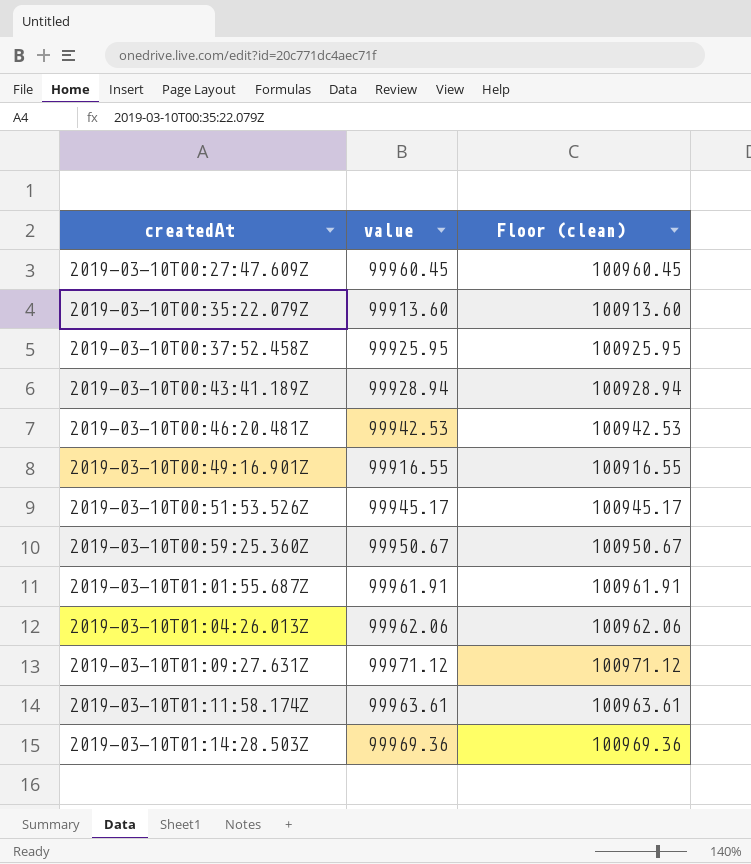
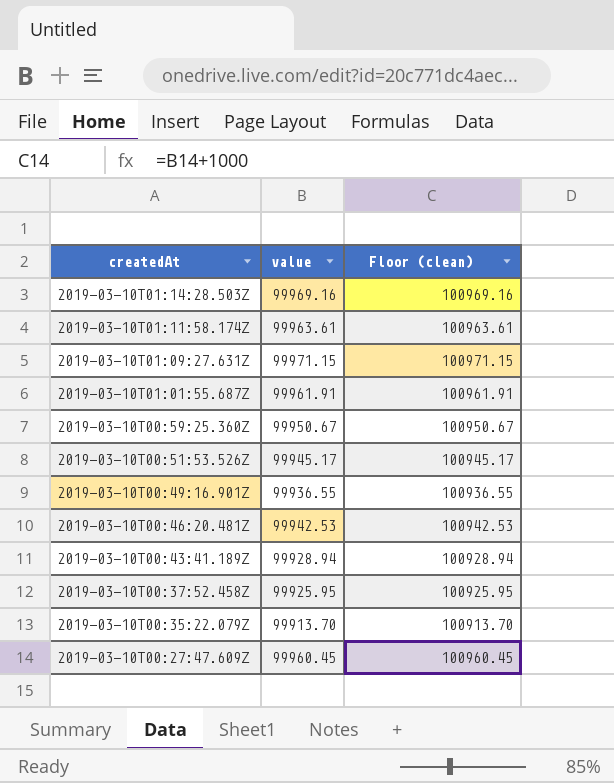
row order: createdAt ascending -> createdAt descending
row 2019-03-10T01:04:26.013Z: 99962.06 | 100962.06 -> none
2019-03-10T01:14:28.503Z | value: 99969.36 -> 99969.16
2019-03-10T01:14:28.503Z | Floor (clean): 100969.36 -> 100969.16
2019-03-10T01:09:27.631Z | value: 99971.12 -> 99971.15
2019-03-10T01:09:27.631Z | Floor (clean): 100971.12 -> 100971.15
2019-03-10T00:49:16.901Z | value: 99916.55 -> 99936.55
2019-03-10T00:49:16.901Z | Floor (clean): 100916.55 -> 100936.55
2019-03-10T00:35:22.079Z | value: 99913.60 -> 99913.70
2019-03-10T00:35:22.079Z | Floor (clean): 100913.60 -> 100913.70

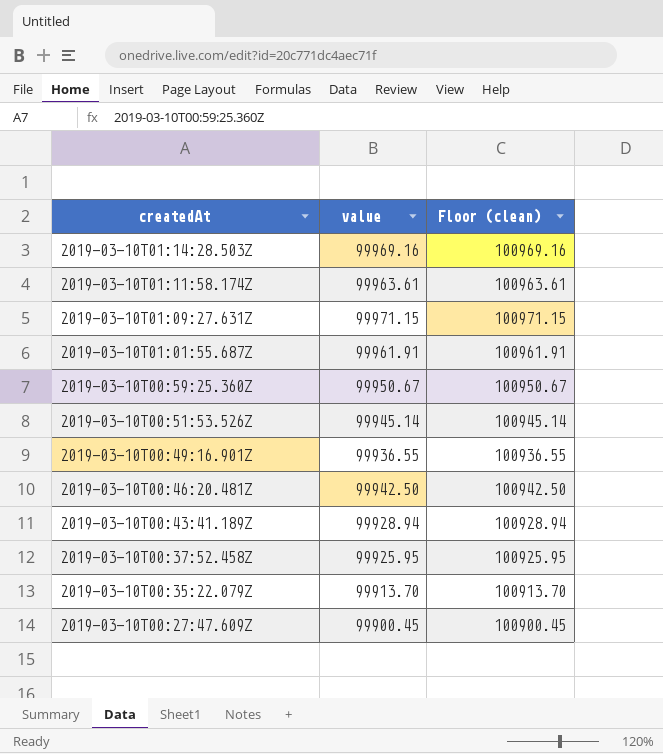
2019-03-10T00:51:53.526Z | value: 99945.17 -> 99945.14
2019-03-10T00:51:53.526Z | Floor (clean): 100945.17 -> 100945.14
2019-03-10T00:46:20.481Z | value: 99942.53 -> 99942.50
2019-03-10T00:46:20.481Z | Floor (clean): 100942.53 -> 100942.50
2019-03-10T00:27:47.609Z | value: 99960.45 -> 99900.45
2019-03-10T00:27:47.609Z | Floor (clean): 100960.45 -> 100900.45

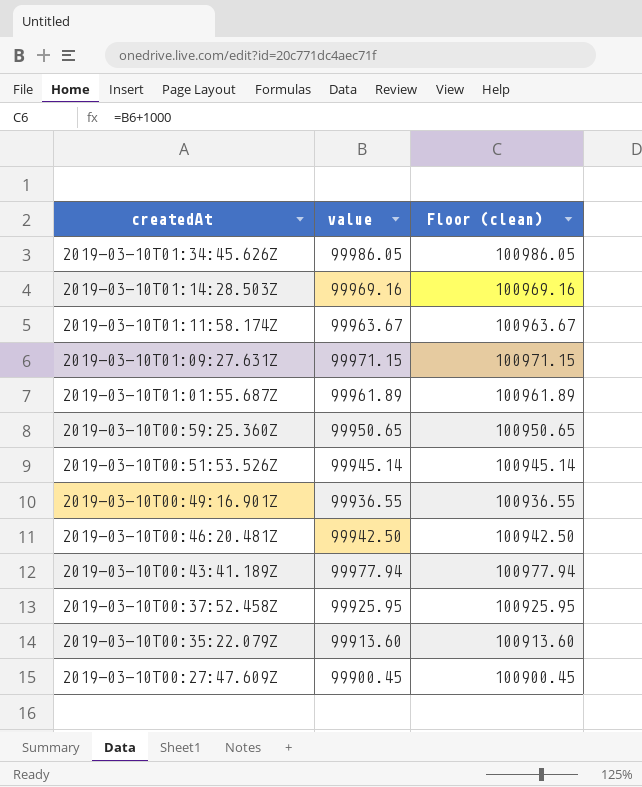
row 2019-03-10T01:34:45.626Z: none -> 99986.05 | 100986.05
2019-03-10T01:11:58.174Z | value: 99963.61 -> 99963.67
2019-03-10T01:11:58.174Z | Floor (clean): 100963.61 -> 100963.67
2019-03-10T01:01:55.687Z | value: 99961.91 -> 99961.89
2019-03-10T01:01:55.687Z | Floor (clean): 100961.91 -> 100961.89
2019-03-10T00:59:25.360Z | value: 99950.67 -> 99950.65
2019-03-10T00:59:25.360Z | Floor (clean): 100950.67 -> 100950.65
2019-03-10T00:43:41.189Z | value: 99928.94 -> 99977.94
2019-03-10T00:43:41.189Z | Floor (clean): 100928.94 -> 100977.94
2019-03-10T00:35:22.079Z | value: 99913.70 -> 99913.60
2019-03-10T00:35:22.079Z | Floor (clean): 100913.70 -> 100913.60

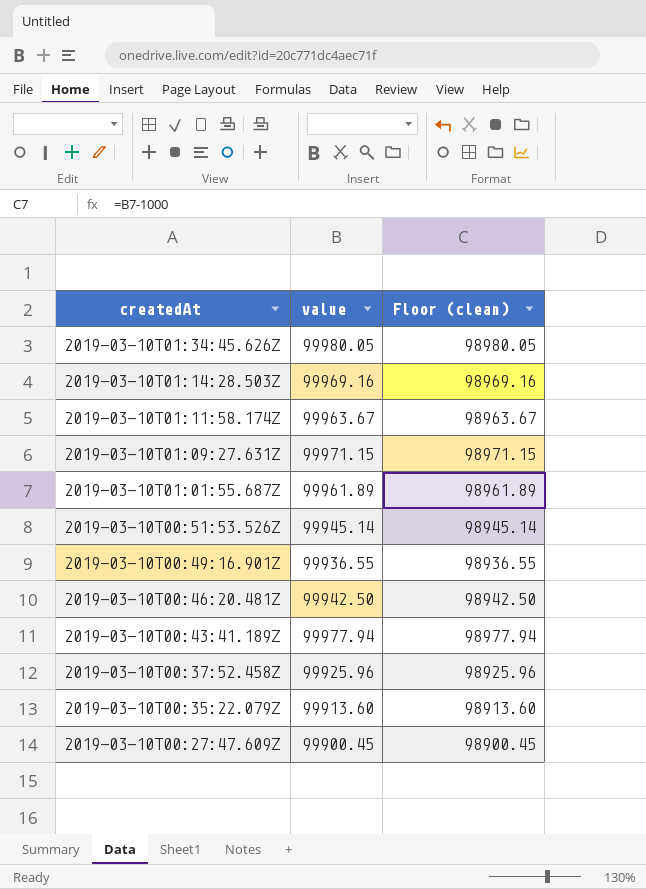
column Floor (clean) | formula: [value] + 1000 -> [value] - 1000
row 2019-03-10T00:59:25.360Z: 99950.65 | 100950.65 -> none
2019-03-10T01:34:45.626Z | value: 99986.05 -> 99980.05
2019-03-10T00:37:52.458Z | value: 99925.95 -> 99925.96

